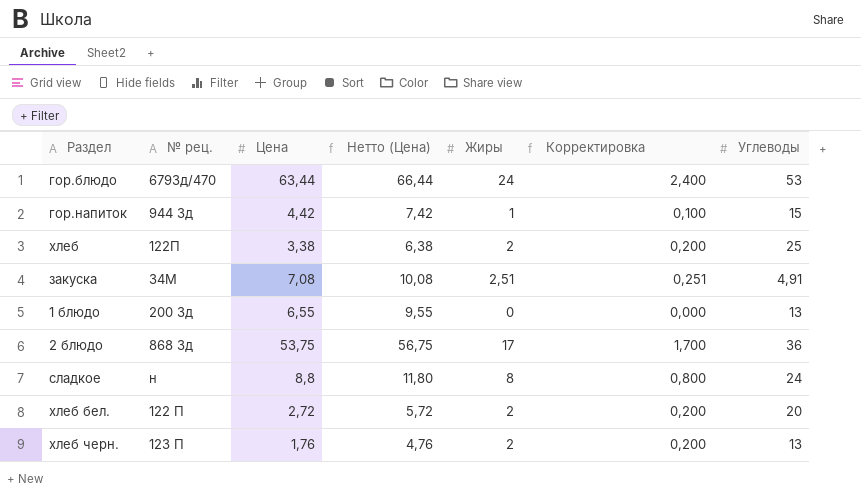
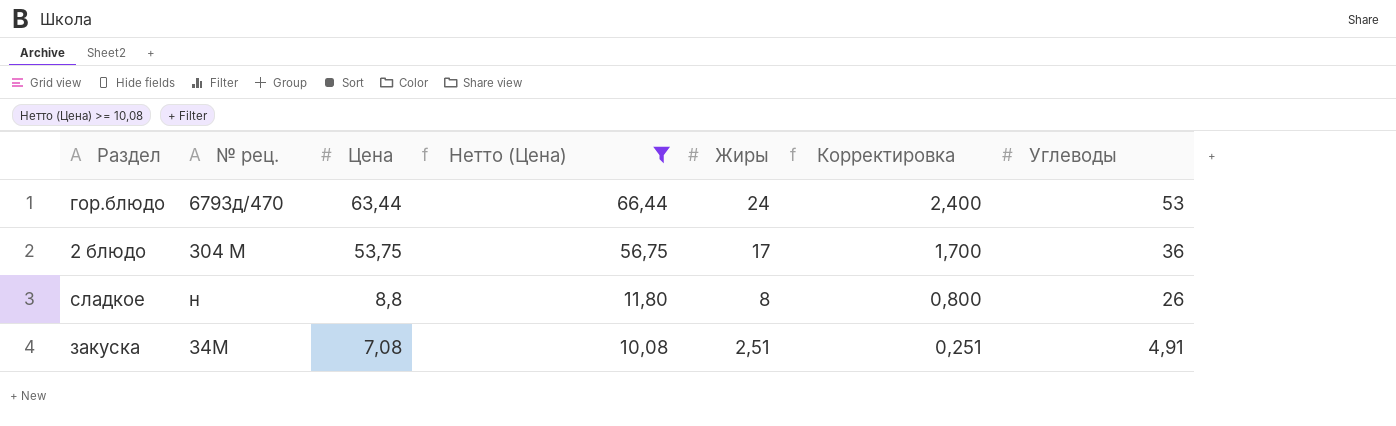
filter: none -> Нетто (Цена) >= 10,08
row order: none -> Цена descending
2 блюдо | № рец.: 868 Зд -> 304 М
сладкое | Углеводы: 24 -> 26

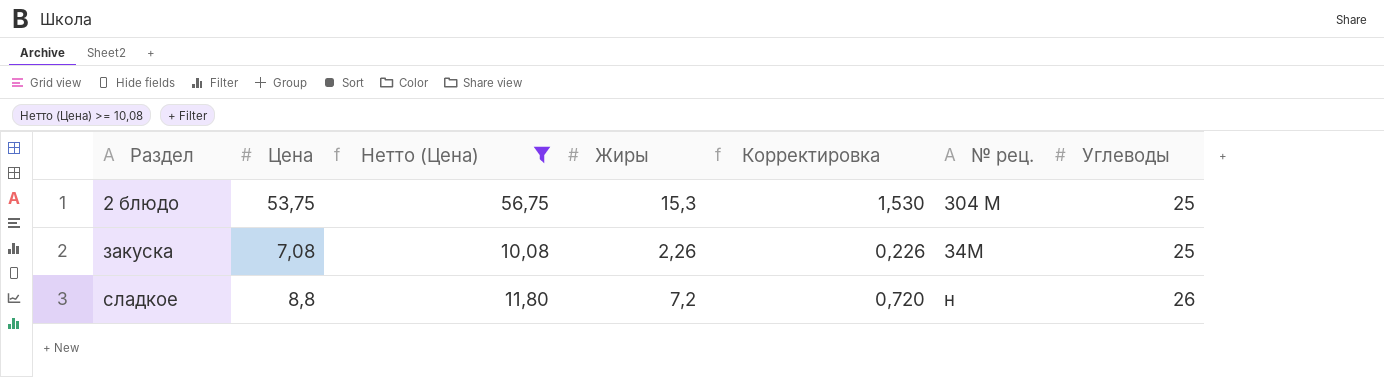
row order: Цена descending -> Раздел ascending
column № рец. | position: 2 -> 6
row гор.блюдо: 679Зд/470 | 63,44 | 66,44 | 24 | 2,400 | 53 -> none
2 блюдо | Жиры: 17 -> 15,3
2 блюдо | Корректировка: 1,700 -> 1,530
2 блюдо | Углеводы: 36 -> 25
закуска | Жиры: 2,51 -> 2,26
закуска | Корректировка: 0,251 -> 0,226
закуска | Углеводы: 4,91 -> 25
сладкое | Жиры: 8 -> 7,2
сладкое | Корректировка: 0,800 -> 0,720

